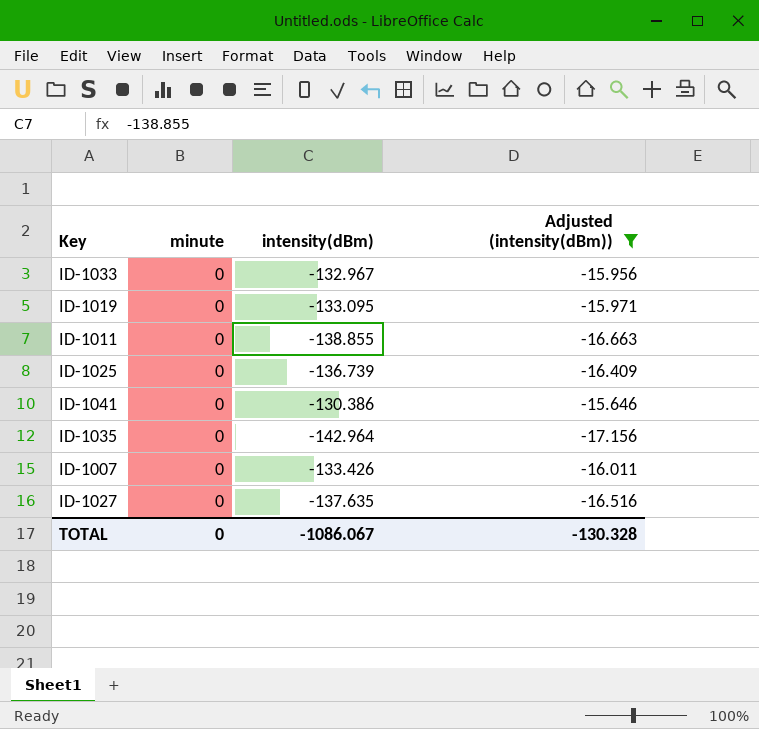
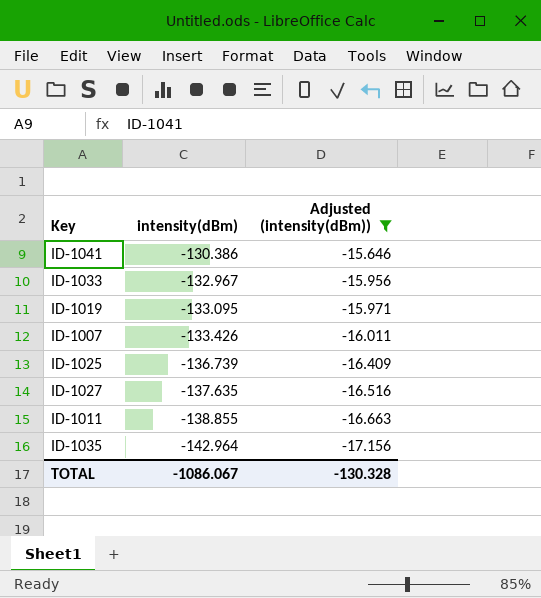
row order: none -> intensity(dBm) descending
column minute | position: 2 -> none

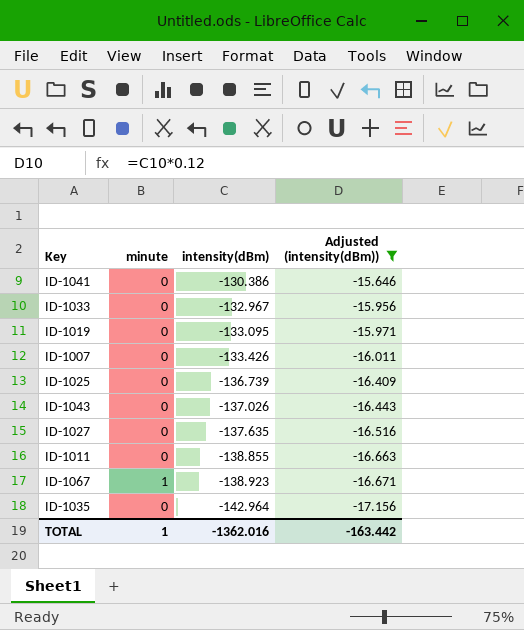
column minute | position: none -> 2
row ID-1043: none -> 0 | -137.026 | -16.443
row ID-1067: none -> 1 | -138.923 | -16.671
TOTAL | intensity(dBm): -1086.067 -> -1362.016
TOTAL | Adjusted (intensity(dBm)): -130.328 -> -163.442

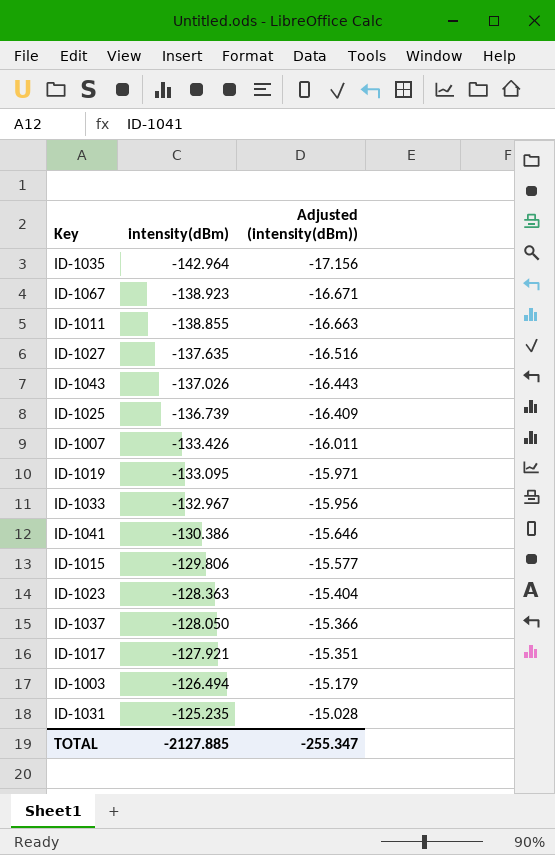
filter: Adjusted (intensity(dBm)) <= -15.646 -> none
row order: intensity(dBm) descending -> intensity(dBm) ascending
column minute | position: 2 -> none
TOTAL | intensity(dBm): -1362.016 -> -2127.885
TOTAL | Adjusted (intensity(dBm)): -163.442 -> -255.347

